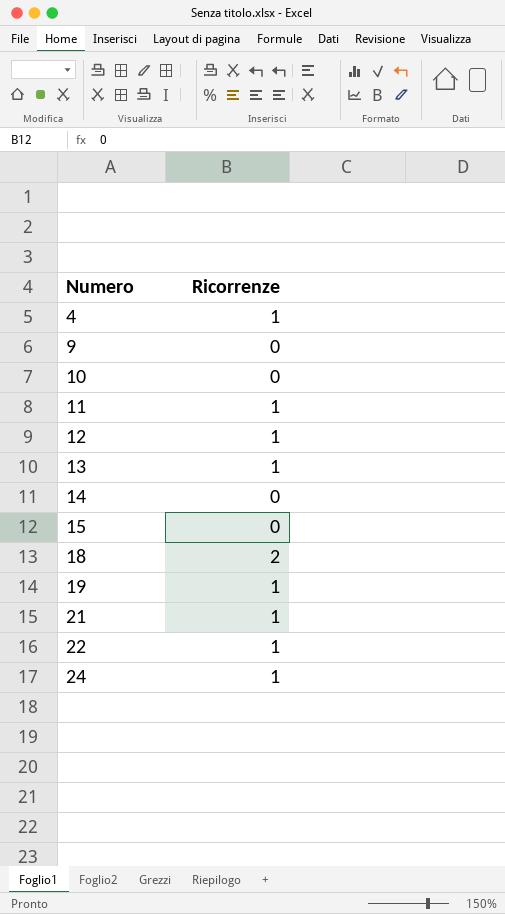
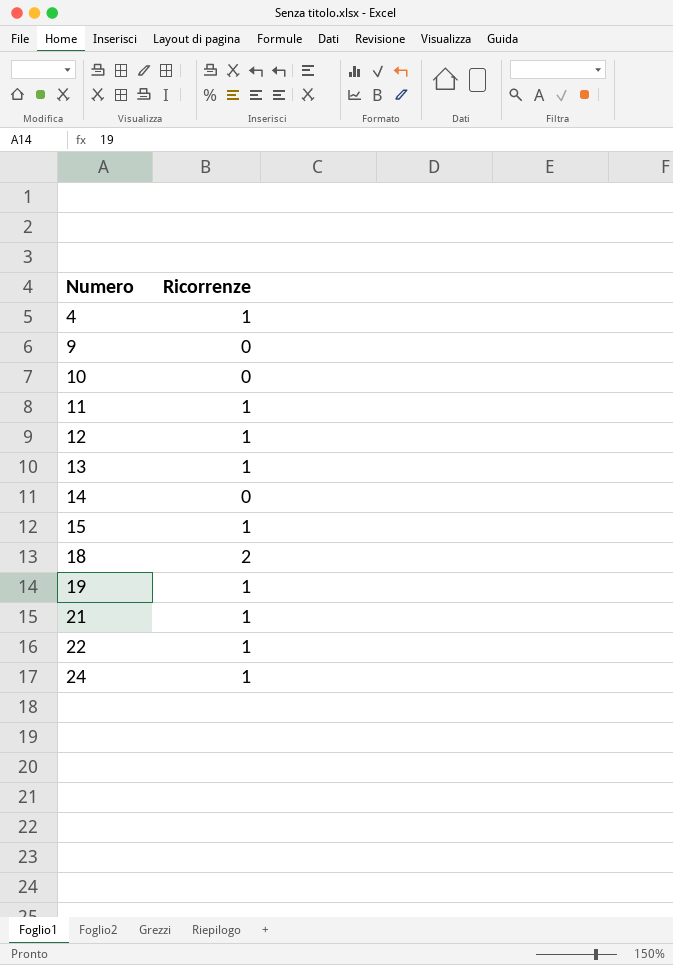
15 | Ricorrenze: 0 -> 1

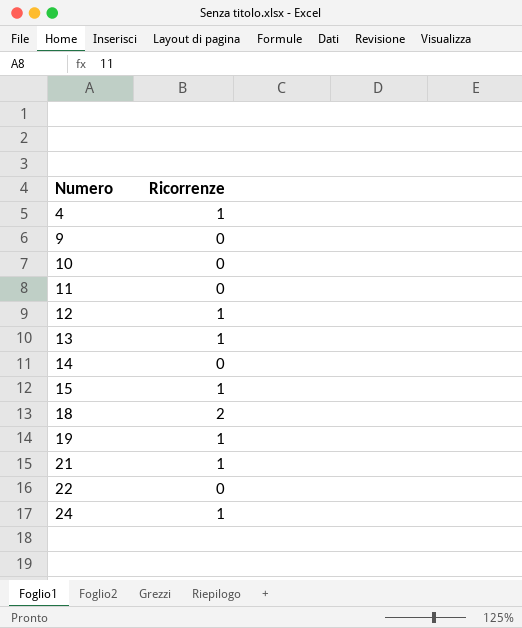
11 | Ricorrenze: 1 -> 0
22 | Ricorrenze: 1 -> 0

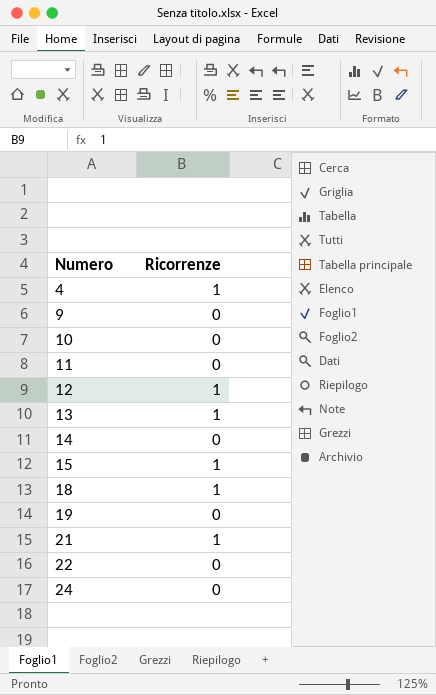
18 | Ricorrenze: 2 -> 1
19 | Ricorrenze: 1 -> 0
24 | Ricorrenze: 1 -> 0

